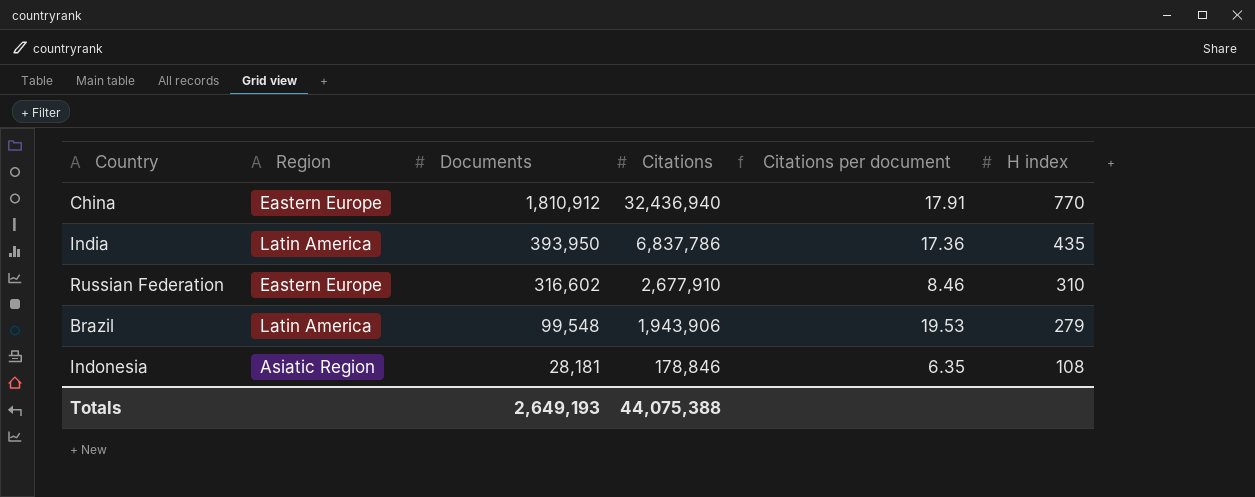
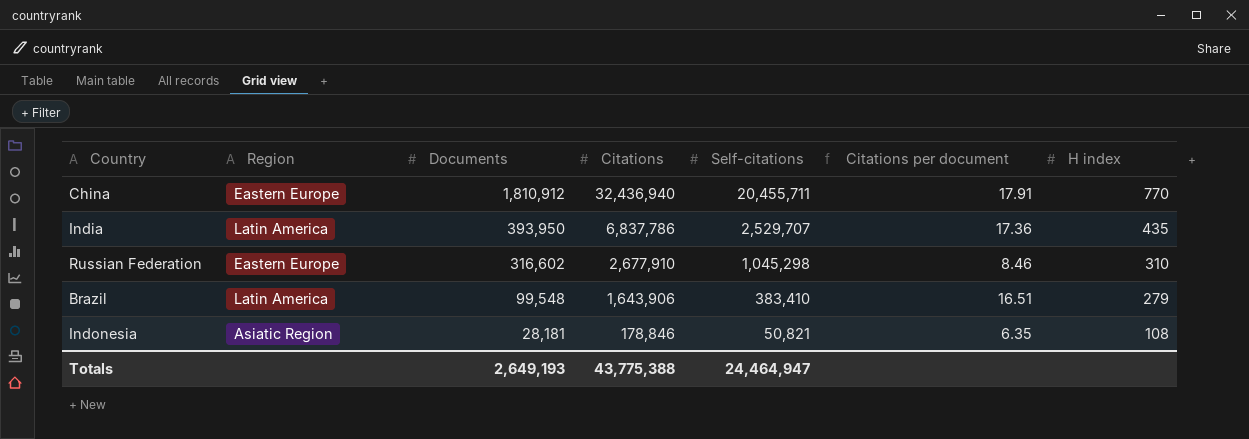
column Self-citations | position: none -> 5
Brazil | Citations: 1,943,906 -> 1,643,906
Brazil | Citations per document: 19.53 -> 16.51
Totals | Citations: 44,075,388 -> 43,775,388

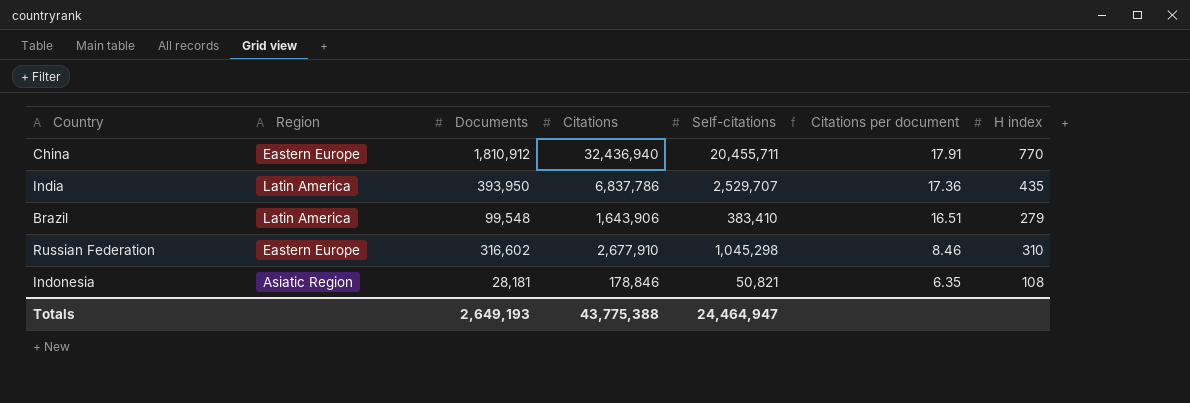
row order: Documents descending -> Citations per document descending

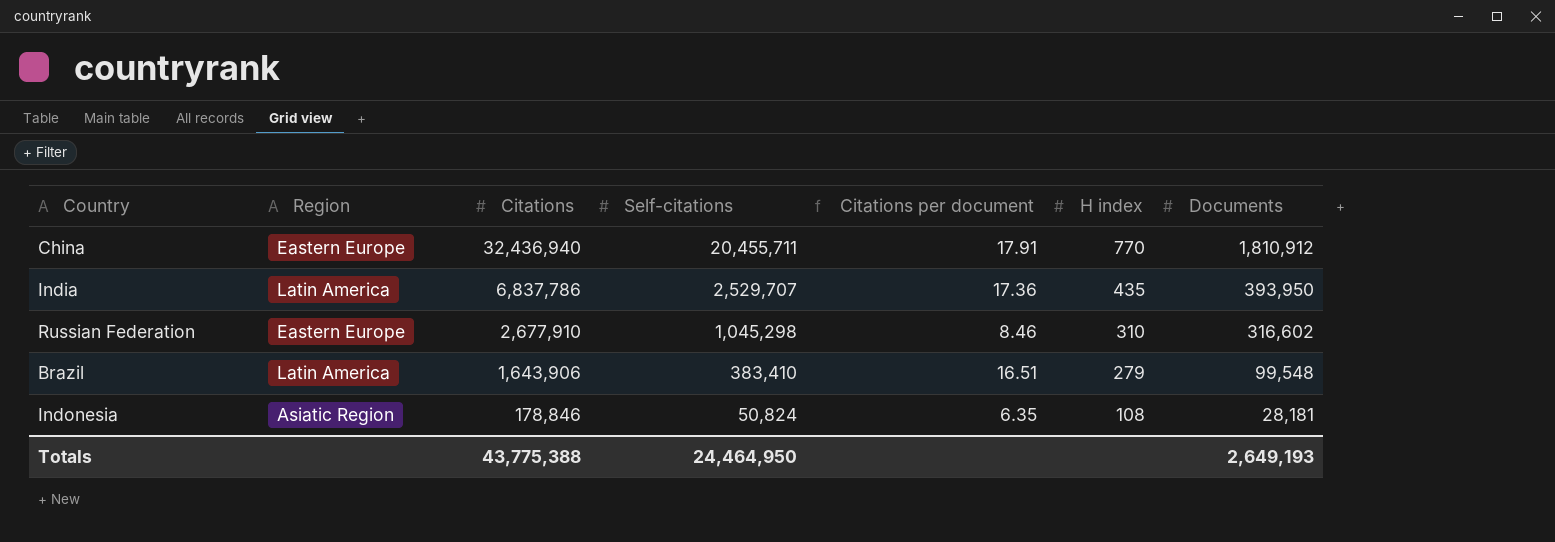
row order: Citations per document descending -> Citations descending
column Documents | position: 3 -> 7
Indonesia | Self-citations: 50,821 -> 50,824
Totals | Self-citations: 24,464,947 -> 24,464,950

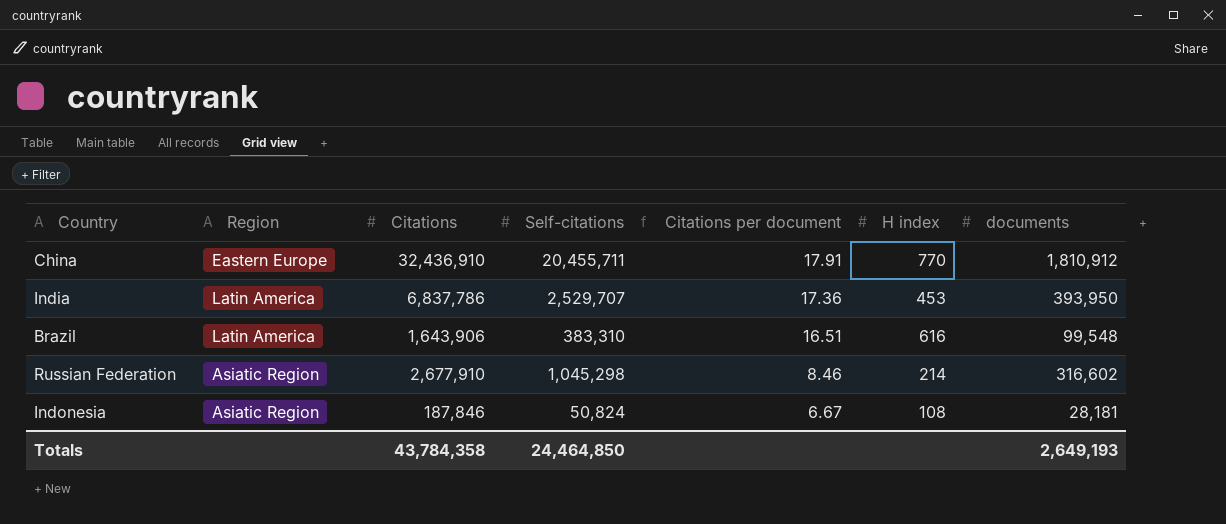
row order: Citations descending -> Citations per document descending
column name: Documents -> documents
China | Citations: 32,436,940 -> 32,436,910
India | H index: 435 -> 453
Brazil | Self-citations: 383,410 -> 383,310
Brazil | H index: 279 -> 616
Russian Federation | Region: Eastern Europe -> Asiatic Region
Russian Federation | H index: 310 -> 214
Indonesia | Citations: 178,846 -> 187,846
Indonesia | Citations per document: 6.35 -> 6.67
Totals | Citations: 43,775,388 -> 43,784,358
Totals | Self-citations: 24,464,950 -> 24,464,850

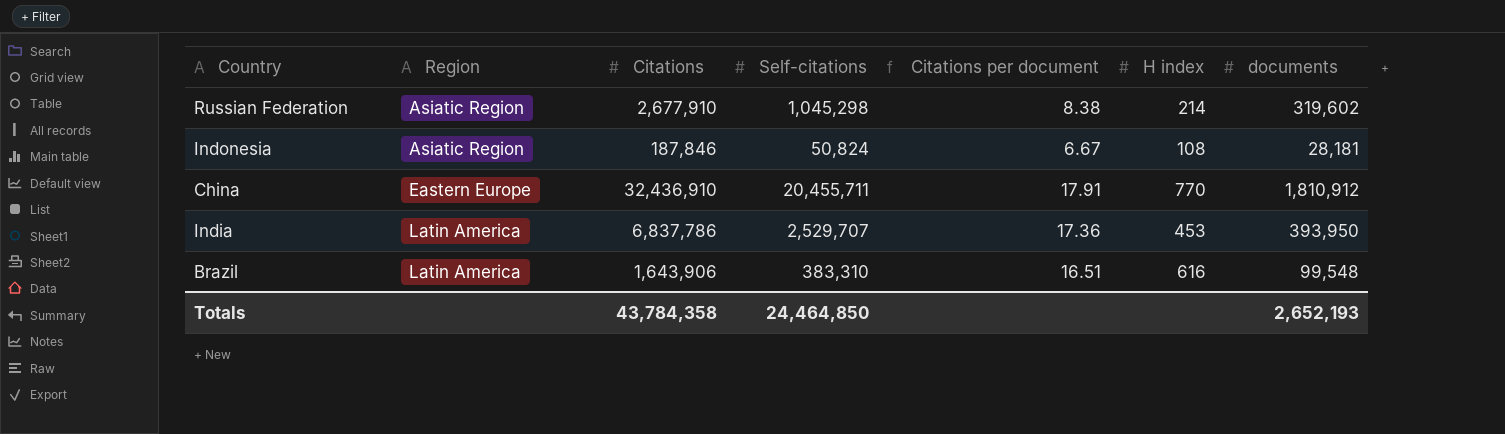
row order: Citations per document descending -> Region ascending
Russian Federation | Citations per document: 8.46 -> 8.38
Russian Federation | documents: 316,602 -> 319,602
Totals | documents: 2,649,193 -> 2,652,193

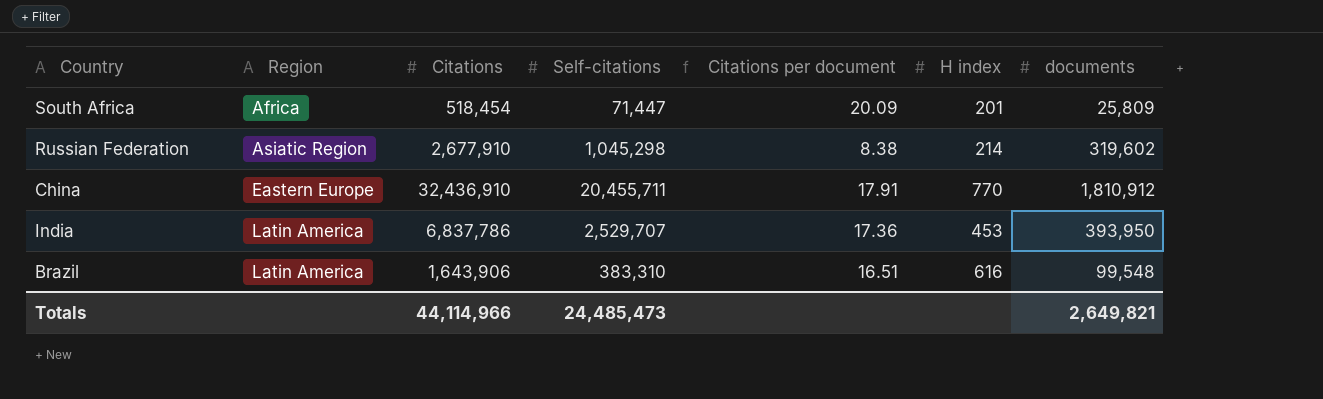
row Indonesia: Asiatic Region | 187,846 | 50,824 | 6.67 | 108 | 28,181 -> none
row South Africa: none -> Africa | 518,454 | 71,447 | 20.09 | 201 | 25,809
Totals | Citations: 43,784,358 -> 44,114,966
Totals | Self-citations: 24,464,850 -> 24,485,473
Totals | documents: 2,652,193 -> 2,649,821

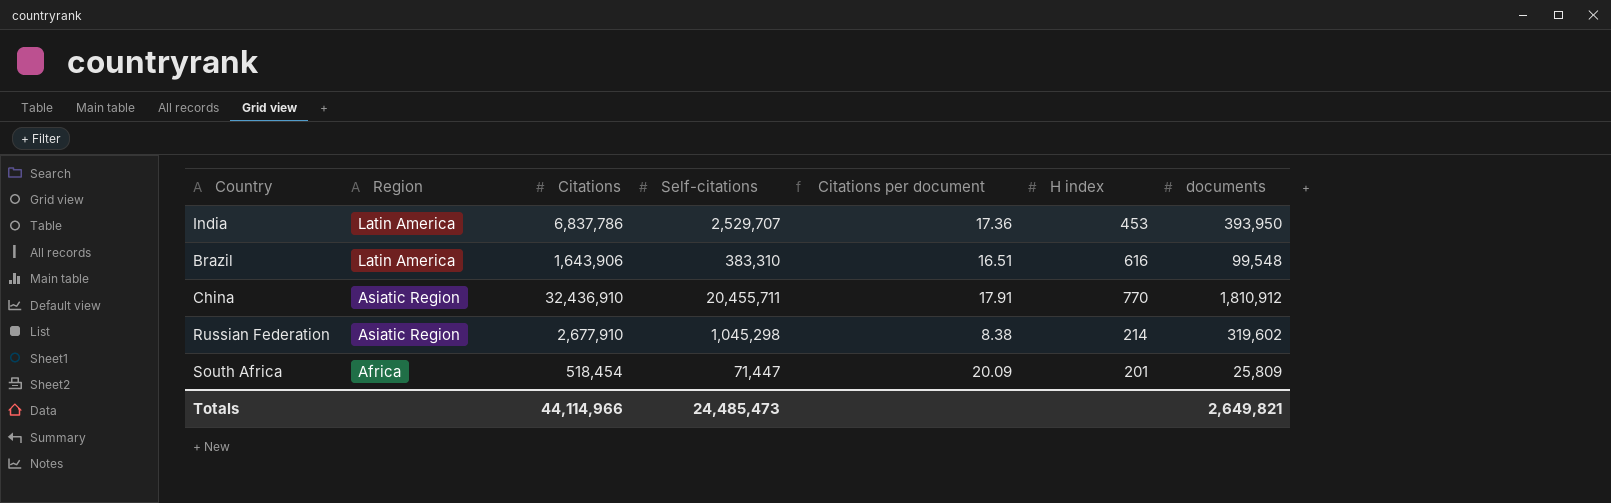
row order: Region ascending -> Region descending
China | Region: Eastern Europe -> Asiatic Region

